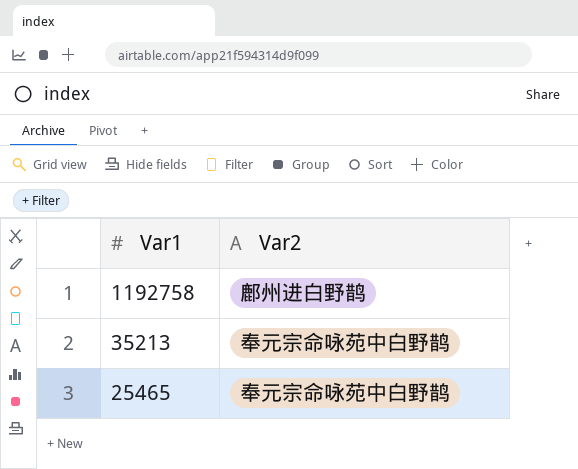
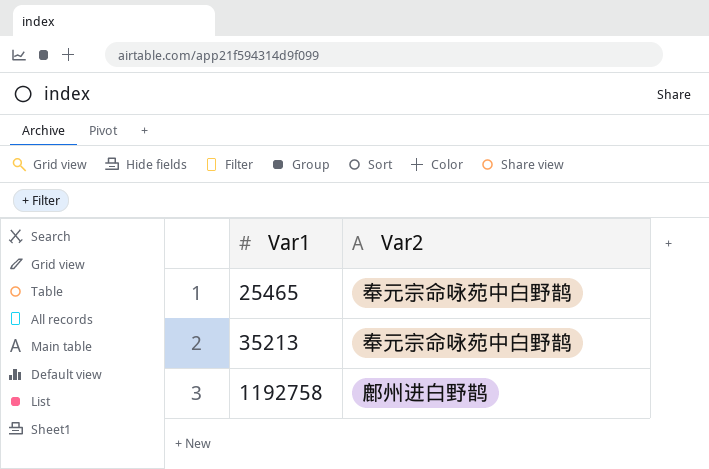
row order: Var1 descending -> Var1 ascending

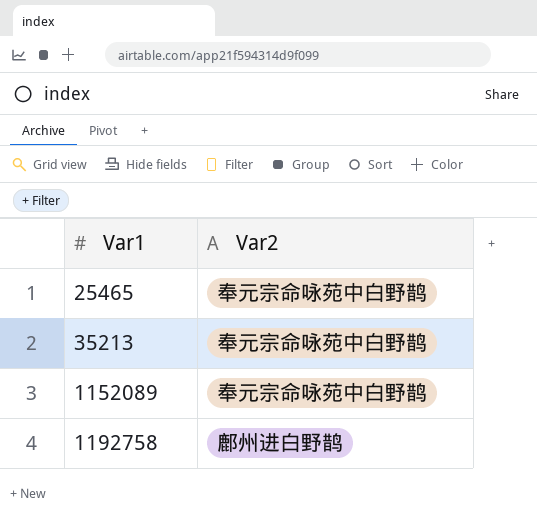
row 1152089: none -> 奉元宗命咏苑中白野鹊

